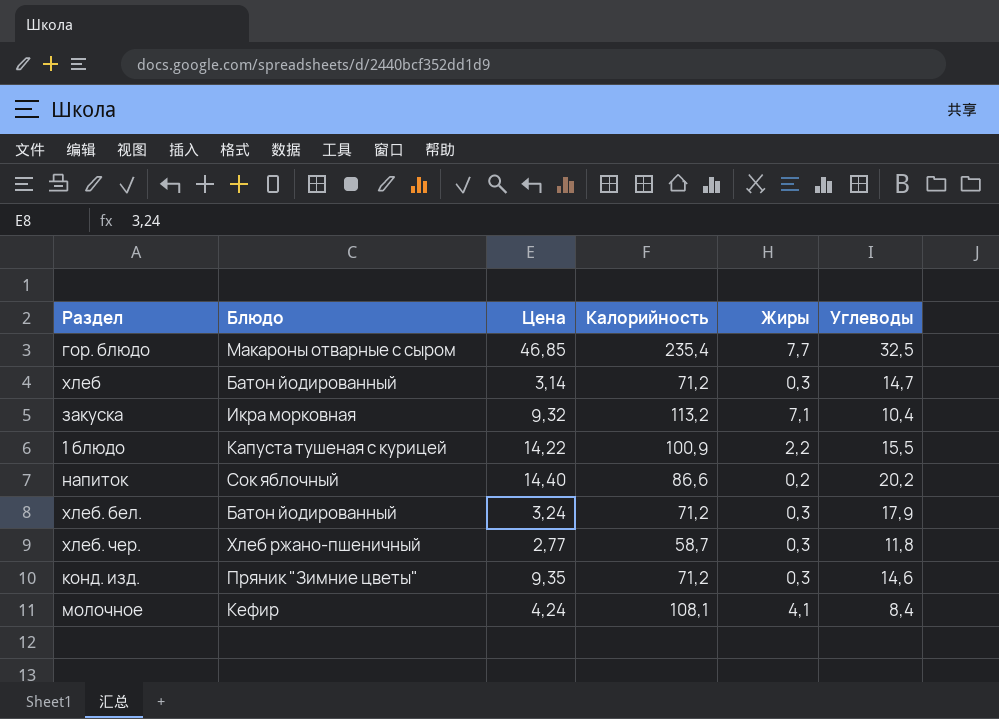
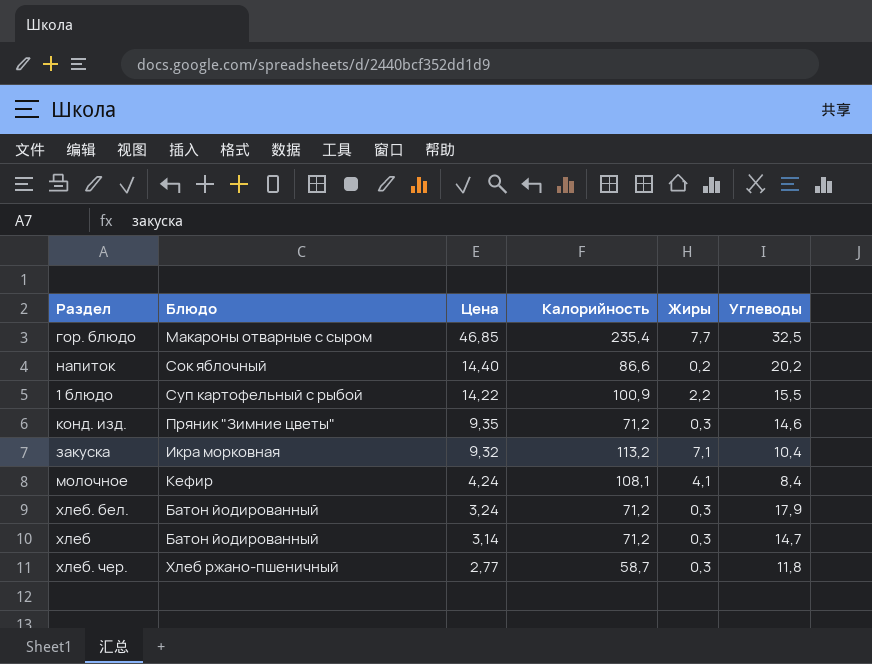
row order: none -> Цена descending
1 блюдо | Блюдо: Капуста тушеная с курицей -> Суп картофельный с рыбой

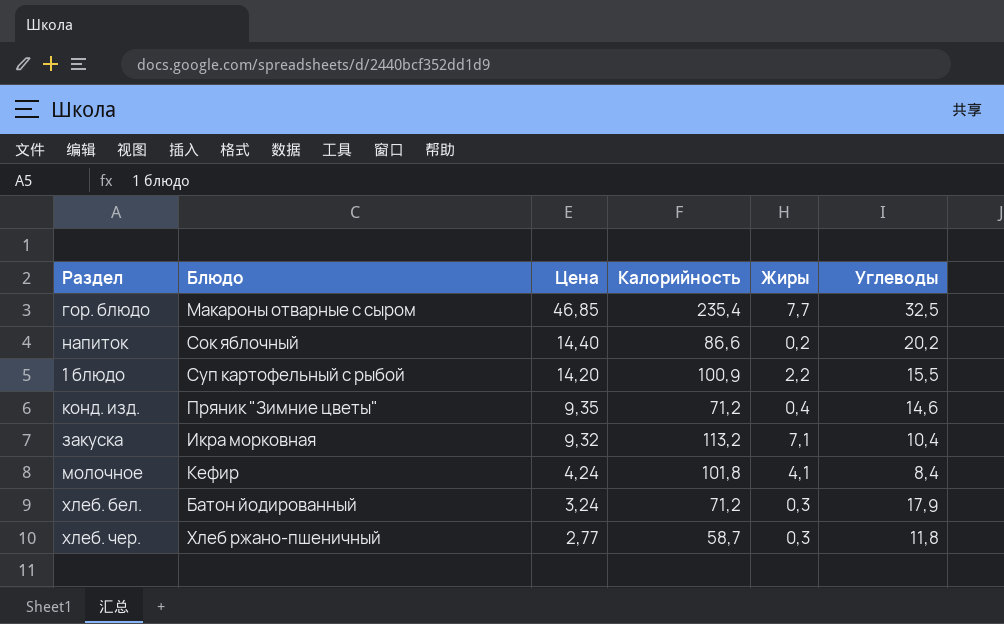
row хлеб: Батон йодированный | 3,14 | 71,2 | 0,3 | 14,7 -> none
1 блюдо | Цена: 14,22 -> 14,20
конд. изд. | Жиры: 0,3 -> 0,4
молочное | Калорийность: 108,1 -> 101,8

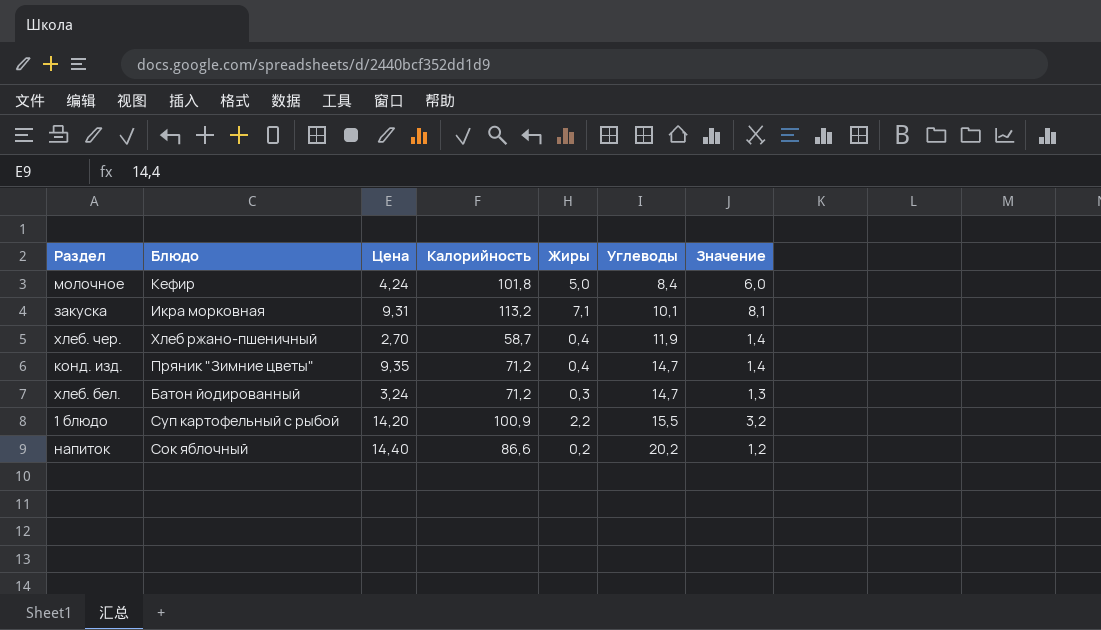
row order: Цена descending -> Углеводы ascending
column Значение | formula: none -> [Жиры] + 1
row гор. блюдо: Макароны отварные с сыром | 46,85 | 235,4 | 7,7 | 32,5 -> none
молочное | Жиры: 4,1 -> 5,0
закуска | Цена: 9,32 -> 9,31
закуска | Углеводы: 10,4 -> 10,1
хлеб. чер. | Цена: 2,77 -> 2,70
хлеб. чер. | Жиры: 0,3 -> 0,4
хлеб. чер. | Углеводы: 11,8 -> 11,9
конд. изд. | Углеводы: 14,6 -> 14,7
хлеб. бел. | Углеводы: 17,9 -> 14,7

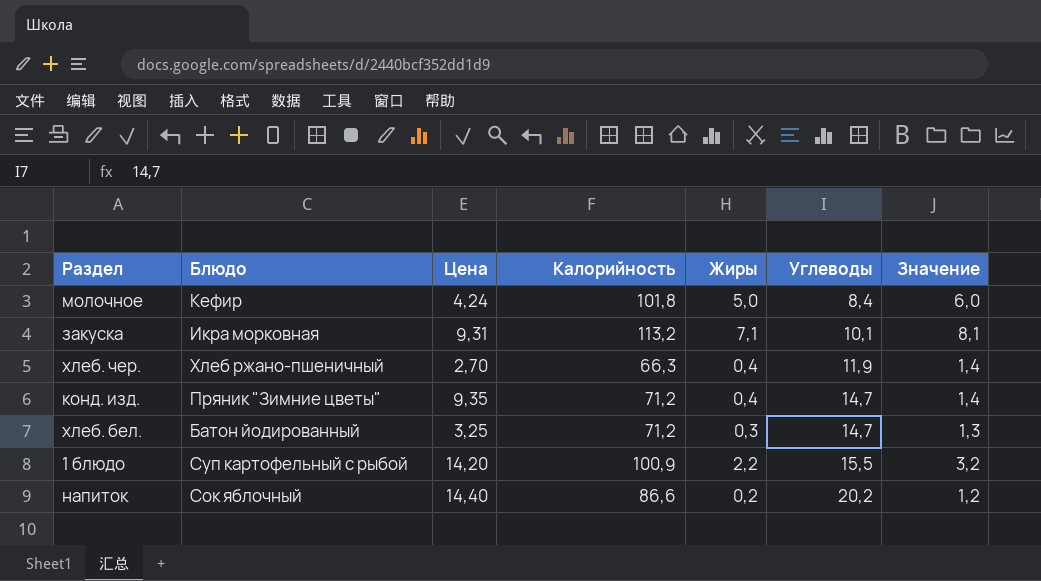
хлеб. чер. | Калорийность: 58,7 -> 66,3
хлеб. бел. | Цена: 3,24 -> 3,25

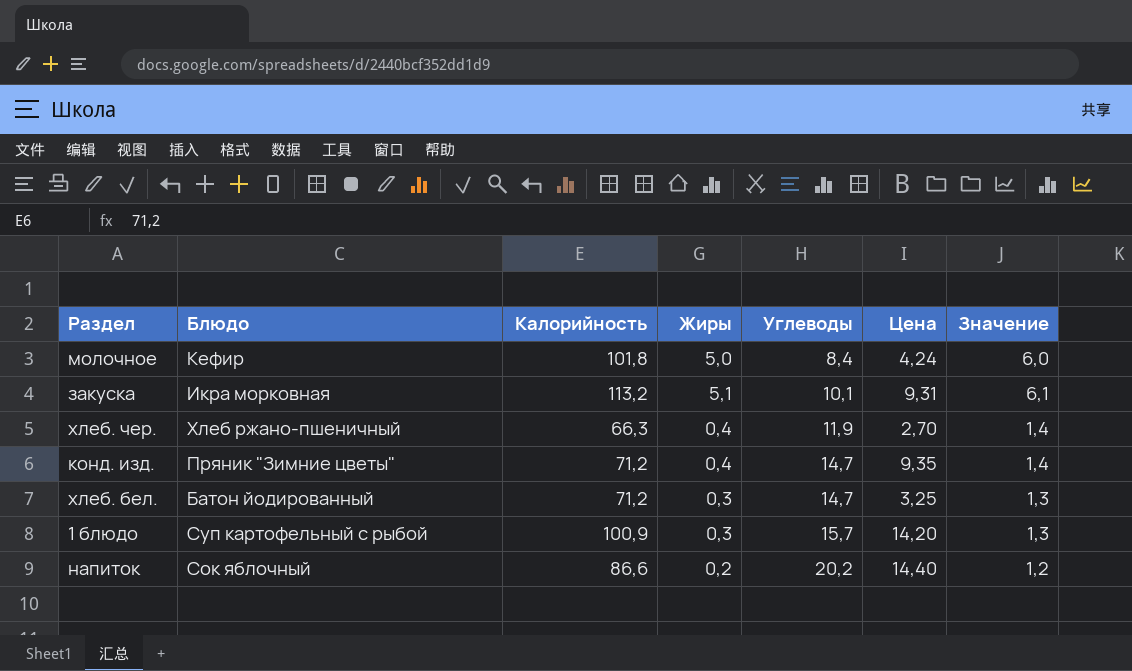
column Цена | position: 3 -> 6
закуска | Жиры: 7,1 -> 5,1
закуска | Значение: 8,1 -> 6,1
1 блюдо | Жиры: 2,2 -> 0,3
1 блюдо | Углеводы: 15,5 -> 15,7
1 блюдо | Значение: 3,2 -> 1,3

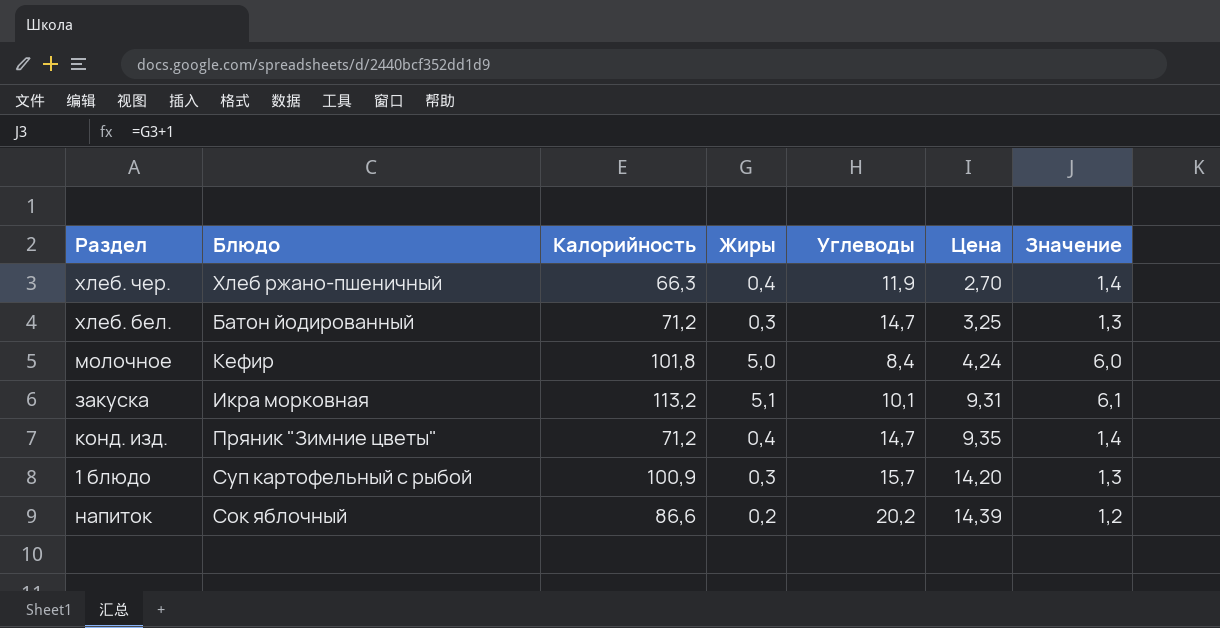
row order: Углеводы ascending -> Цена ascending
напиток | Цена: 14,40 -> 14,39

